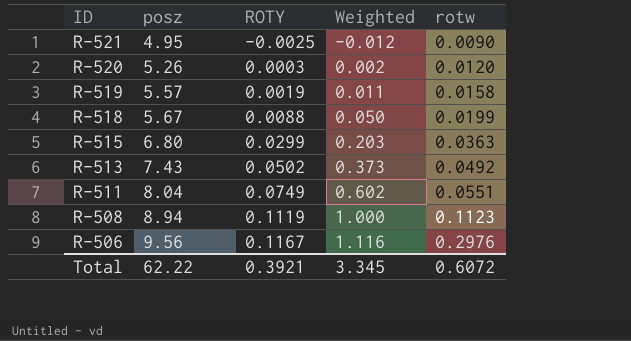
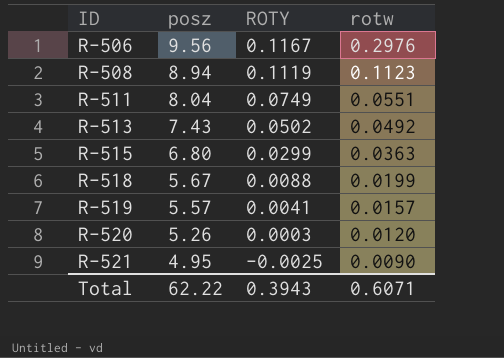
row order: ID descending -> ID ascending
column Weighted | formula: [posz] * [ROTY] -> none
R-519 | ROTY: 0.0019 -> 0.0041
R-519 | rotw: 0.0158 -> 0.0157
Total | ROTY: 0.3921 -> 0.3943
Total | rotw: 0.6072 -> 0.6071

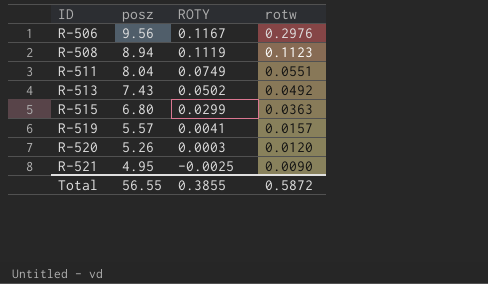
row R-518: 5.67 | 0.0088 | 0.0199 -> none
Total | posz: 62.22 -> 56.55
Total | ROTY: 0.3943 -> 0.3855
Total | rotw: 0.6071 -> 0.5872

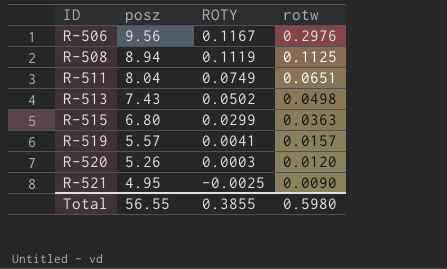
R-508 | rotw: 0.1123 -> 0.1125
R-511 | rotw: 0.0551 -> 0.0651
R-513 | rotw: 0.0492 -> 0.0498
Total | rotw: 0.5872 -> 0.5980

